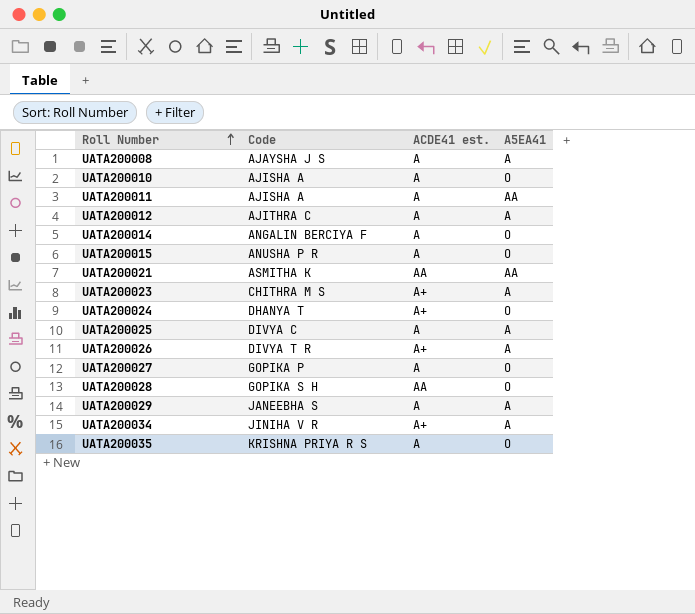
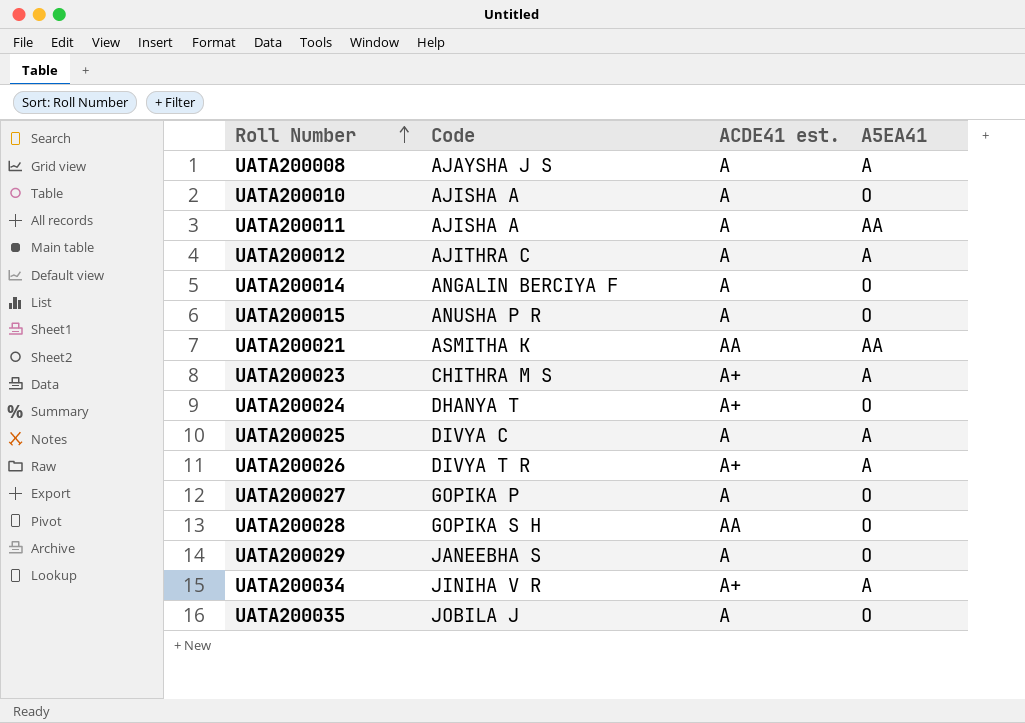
UATA200029 | A5EA41: A -> O
UATA200035 | Code: KRISHNA PRIYA R S -> JOBILA J

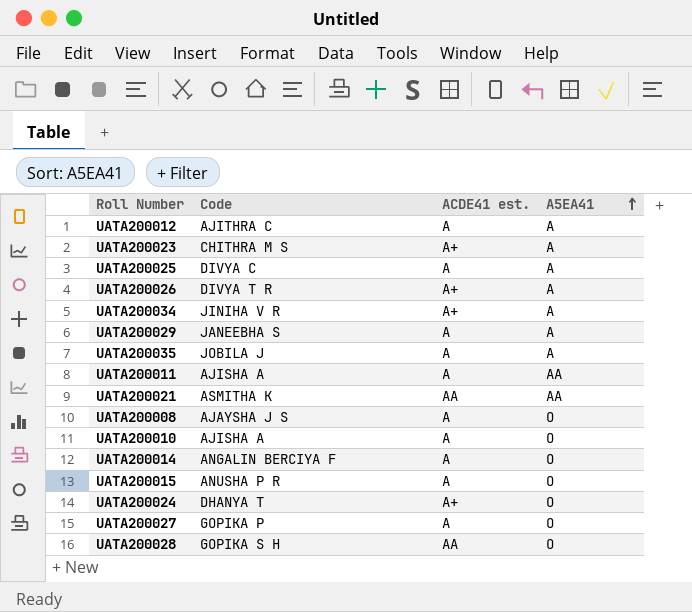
row order: Roll Number ascending -> A5EA41 ascending
UATA200029 | A5EA41: O -> A
UATA200035 | A5EA41: O -> A
UATA200008 | A5EA41: A -> O

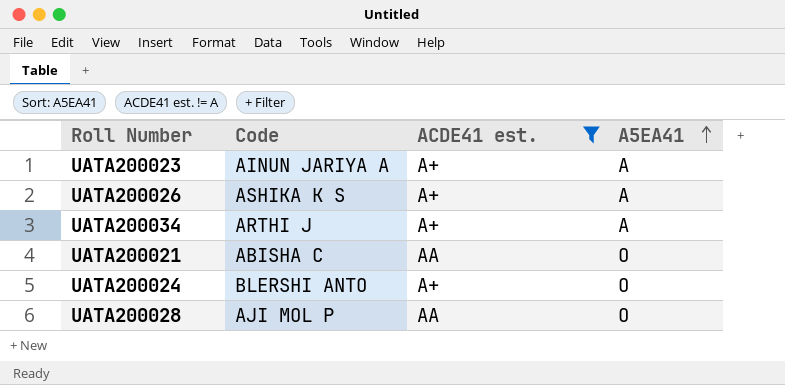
filter: none -> ACDE41 est. != A
UATA200023 | Code: CHITHRA M S -> AINUN JARIYA A
UATA200026 | Code: DIVYA T R -> ASHIKA K S
UATA200034 | Code: JINIHA V R -> ARTHI J
UATA200021 | Code: ASMITHA K -> ABISHA C
UATA200021 | A5EA41: AA -> O
UATA200024 | Code: DHANYA T -> BLERSHI ANTO
UATA200028 | Code: GOPIKA S H -> AJI MOL P

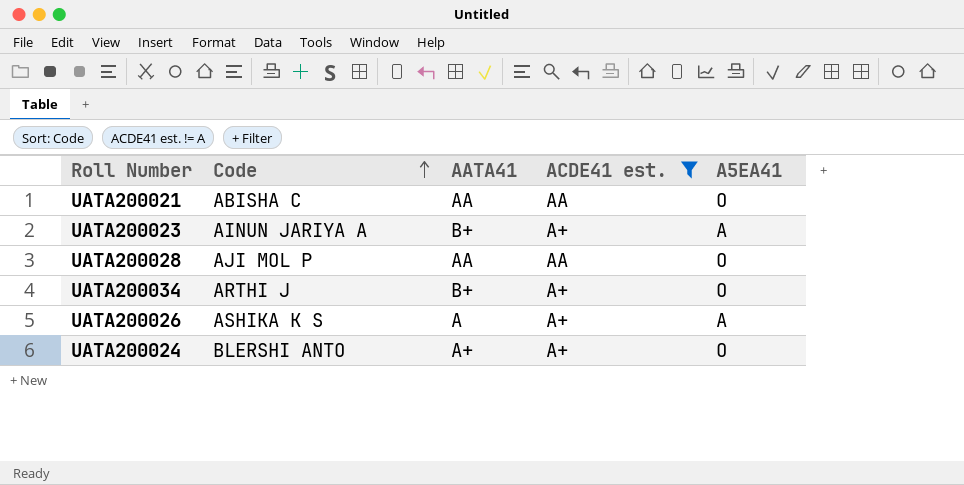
row order: A5EA41 ascending -> Code ascending
column AATA41 | position: none -> 3
UATA200034 | A5EA41: A -> O

